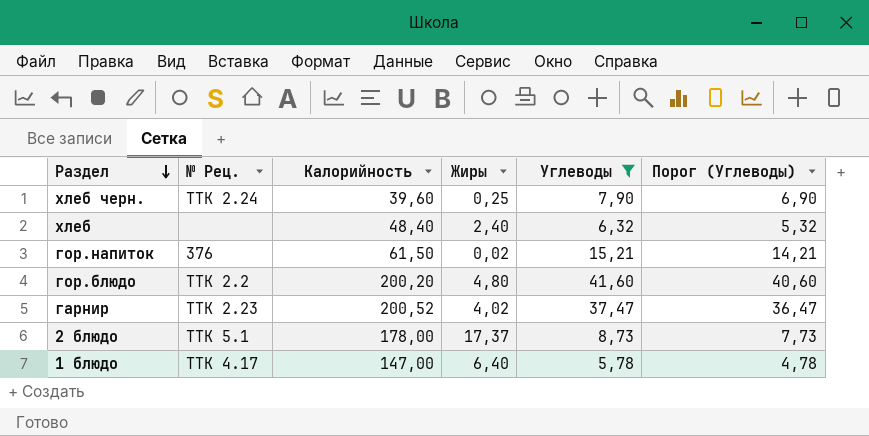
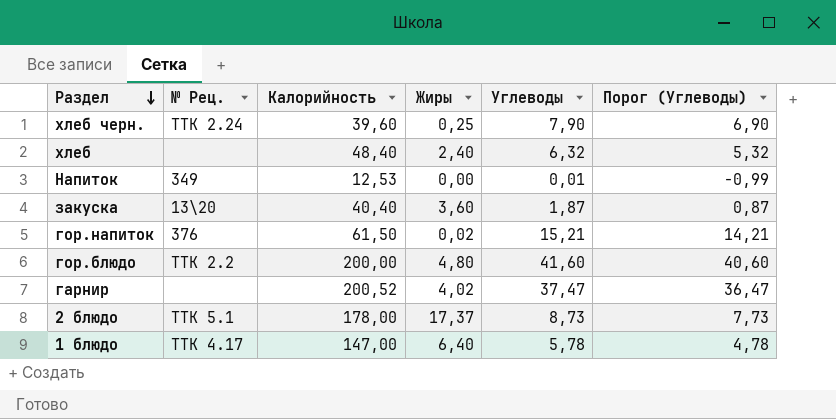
filter: Углеводы >= 5,78 -> none
гор.блюдо | Калорийность: 200,20 -> 200,00
гарнир | № Рец.: ТТК 2.23 -> none

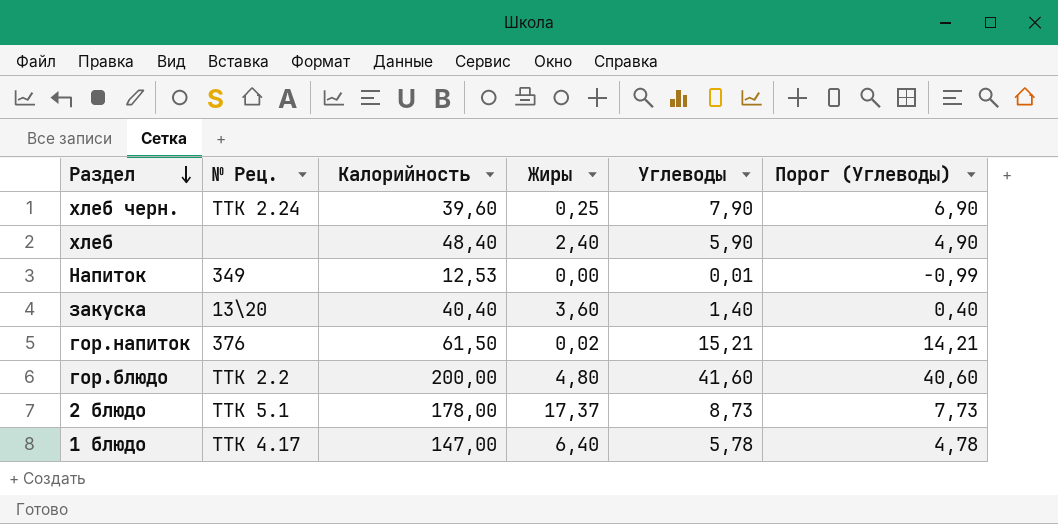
row гарнир: none | 200,52 | 4,02 | 37,47 | 36,47 -> none
хлеб | Углеводы: 6,32 -> 5,90
хлеб | Порог (Углеводы): 5,32 -> 4,90
закуска | Углеводы: 1,87 -> 1,40
закуска | Порог (Углеводы): 0,87 -> 0,40

